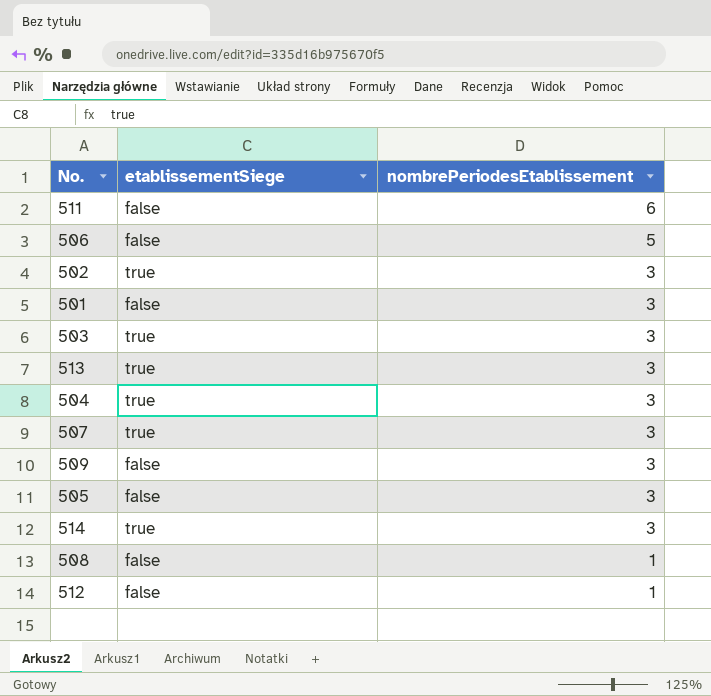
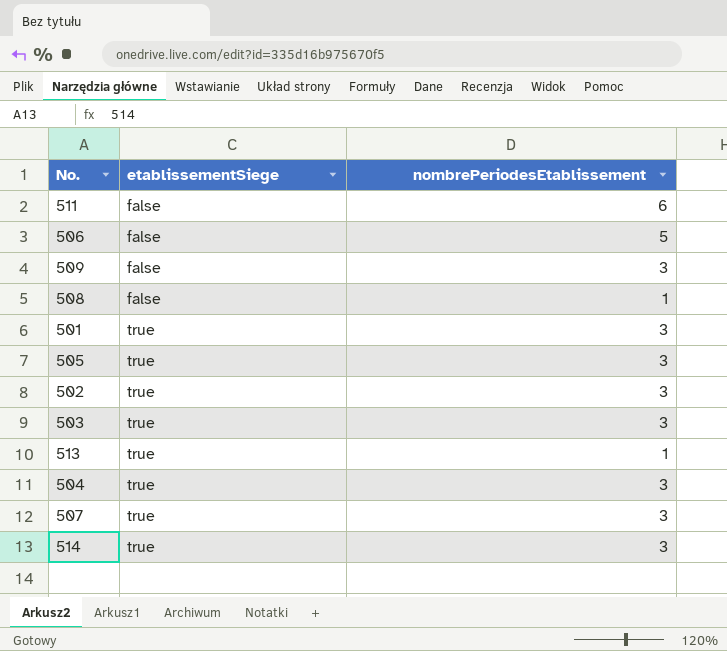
row order: nombrePeriodesEtablissement descending -> etablissementSiege ascending
row 512: false | 1 -> none
501 | etablissementSiege: false -> true
505 | etablissementSiege: false -> true
513 | nombrePeriodesEtablissement: 3 -> 1

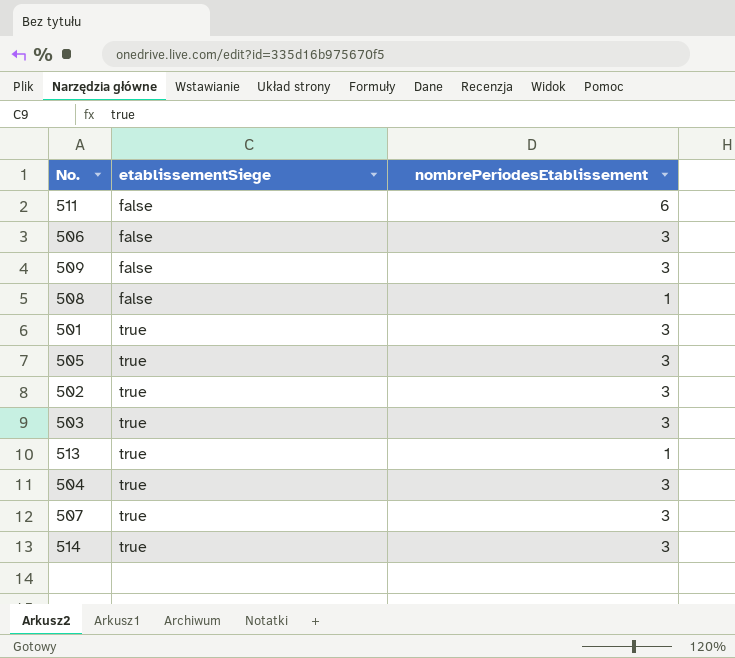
506 | nombrePeriodesEtablissement: 5 -> 3

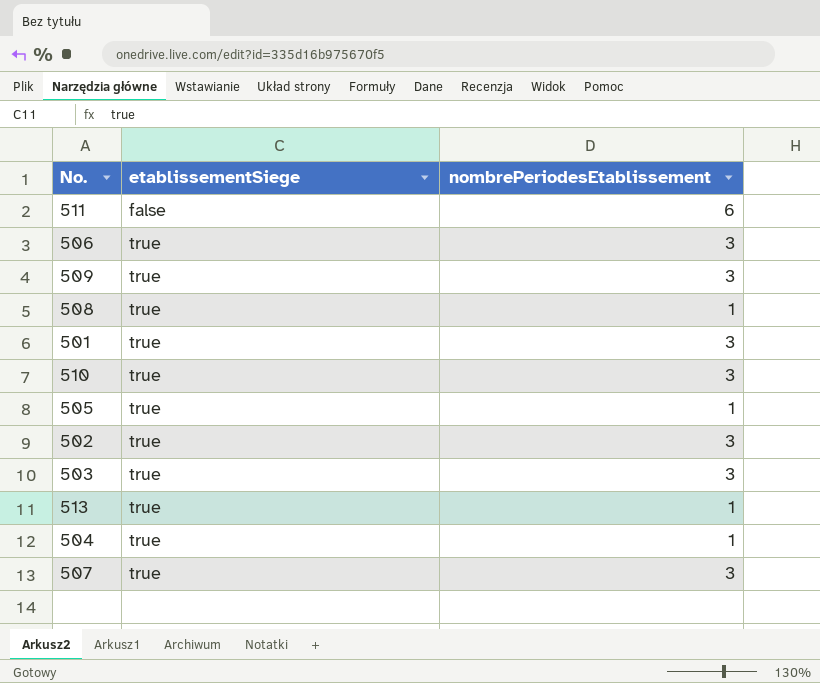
row 514: true | 3 -> none
506 | etablissementSiege: false -> true
509 | etablissementSiege: false -> true
508 | etablissementSiege: false -> true
row 510: none -> true | 3
505 | nombrePeriodesEtablissement: 3 -> 1
504 | nombrePeriodesEtablissement: 3 -> 1

